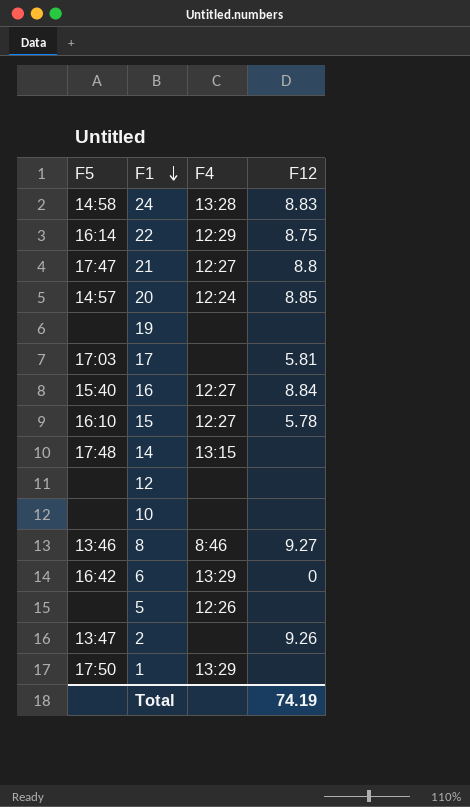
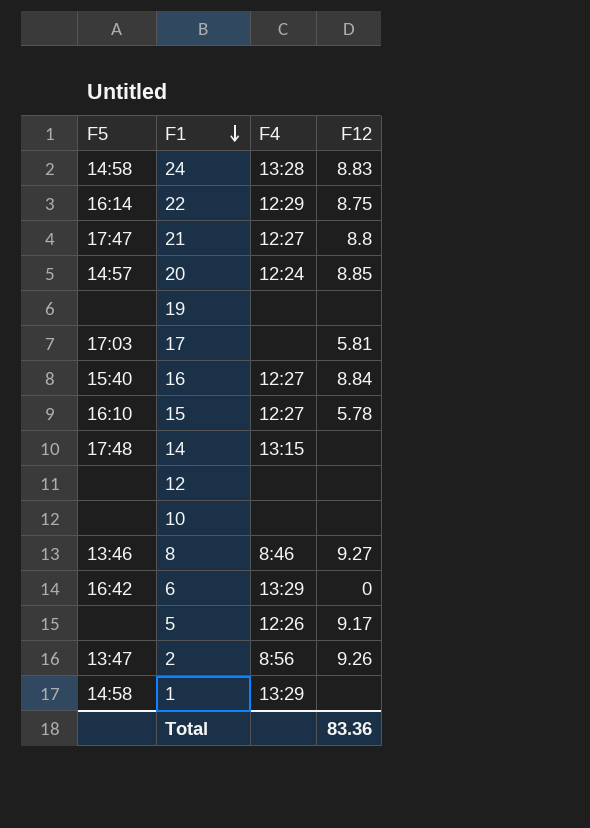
5 | F12: none -> 9.17
2 | F4: none -> 8:56
1 | F5: 17:50 -> 14:58
Total | F12: 74.19 -> 83.36

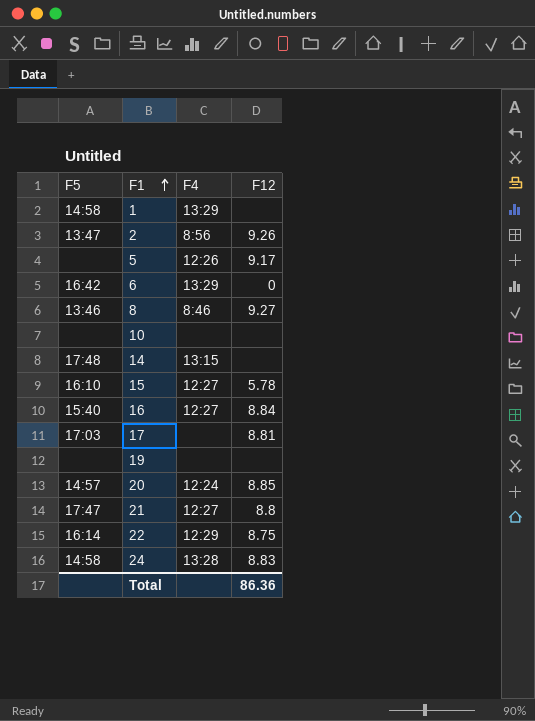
row order: F1 descending -> F1 ascending
row 12: none | none | none -> none
17 | F12: 5.81 -> 8.81
Total | F12: 83.36 -> 86.36

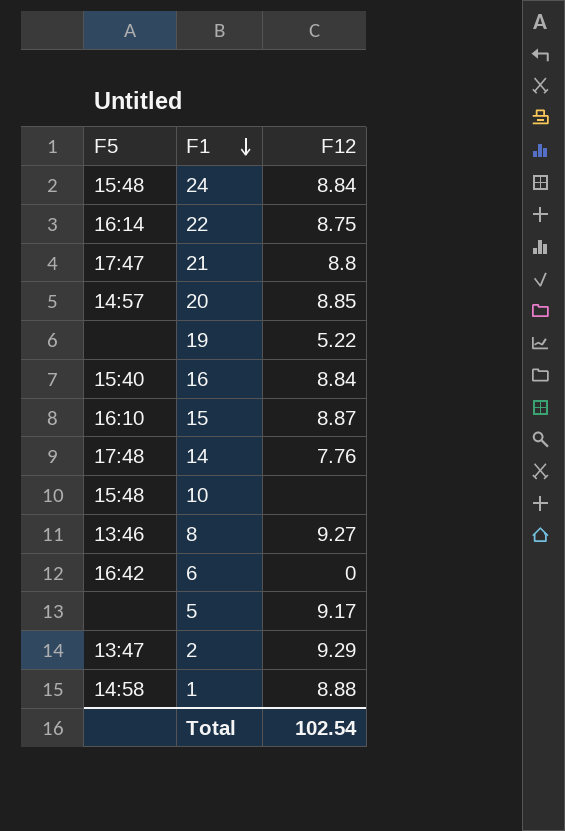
row order: F1 ascending -> F1 descending
column F4 | position: 3 -> none
row 17: 17:03 | none | 8.81 -> none
24 | F5: 14:58 -> 15:48
24 | F12: 8.83 -> 8.84
19 | F12: none -> 5.22
15 | F12: 5.78 -> 8.87
14 | F12: none -> 7.76
10 | F5: none -> 15:48
2 | F12: 9.26 -> 9.29
1 | F12: none -> 8.88
Total | F12: 86.36 -> 102.54

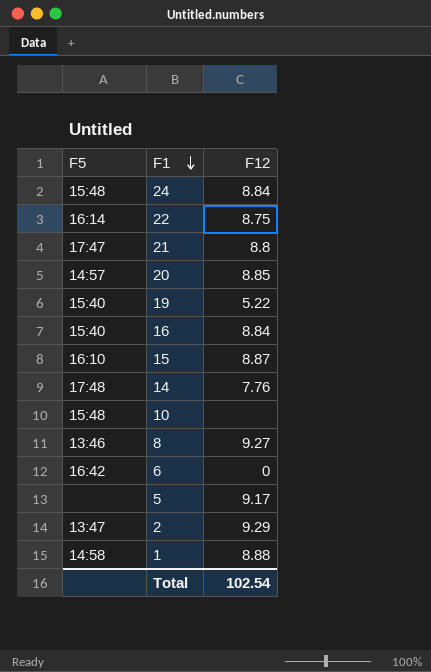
19 | F5: none -> 15:40

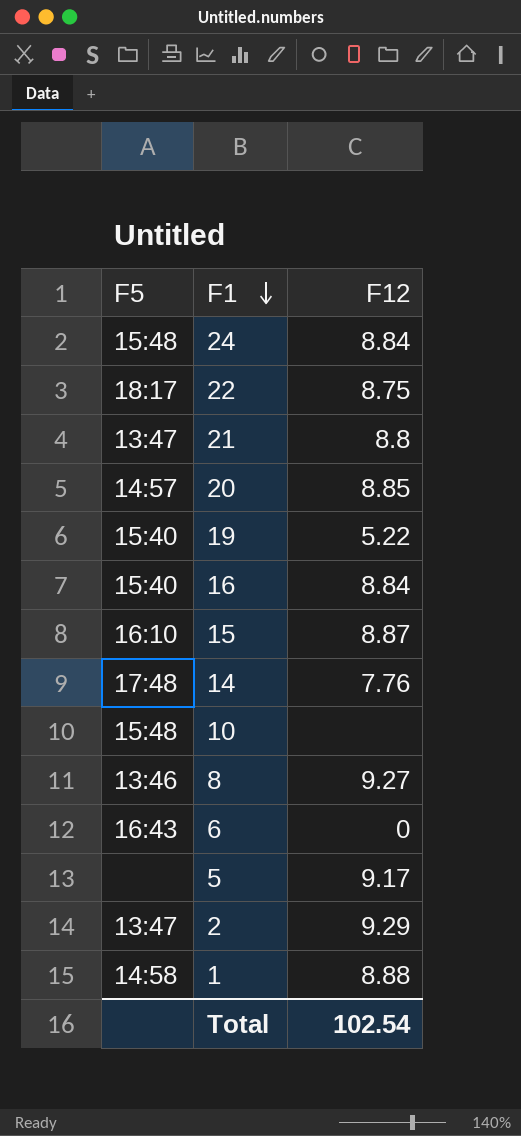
22 | F5: 16:14 -> 18:17
21 | F5: 17:47 -> 13:47
6 | F5: 16:42 -> 16:43

